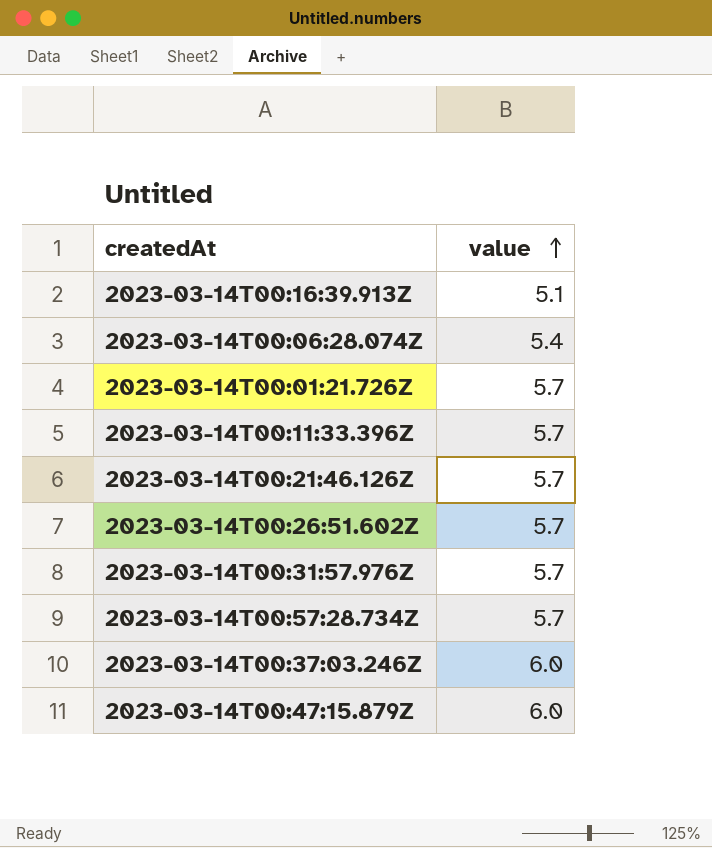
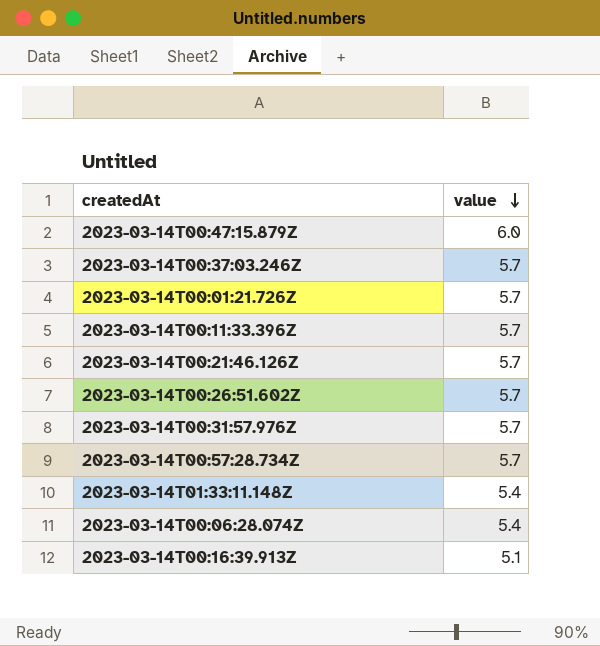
row order: value ascending -> value descending
2023-03-14T00:37:03.246Z | value: 6.0 -> 5.7
row 2023-03-14T01:33:11.148Z: none -> 5.4

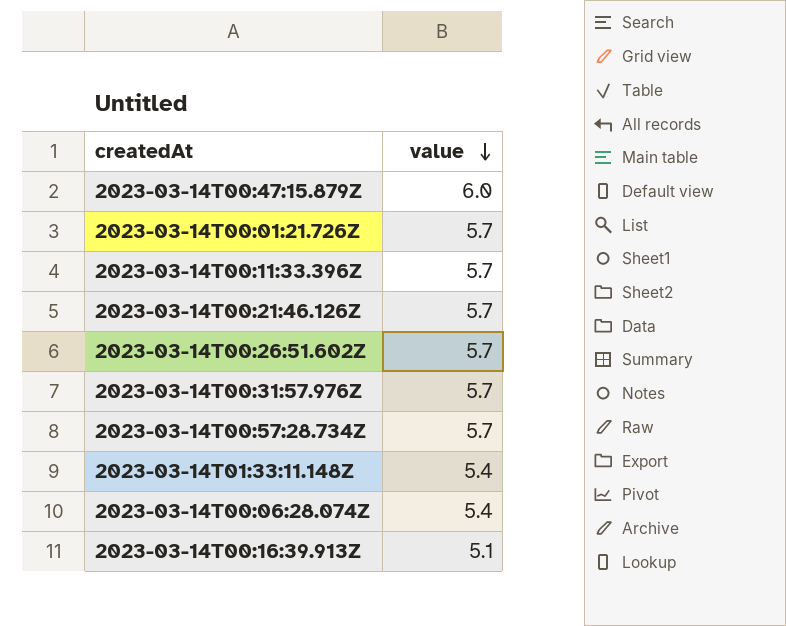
row 2023-03-14T00:37:03.246Z: 5.7 -> none

